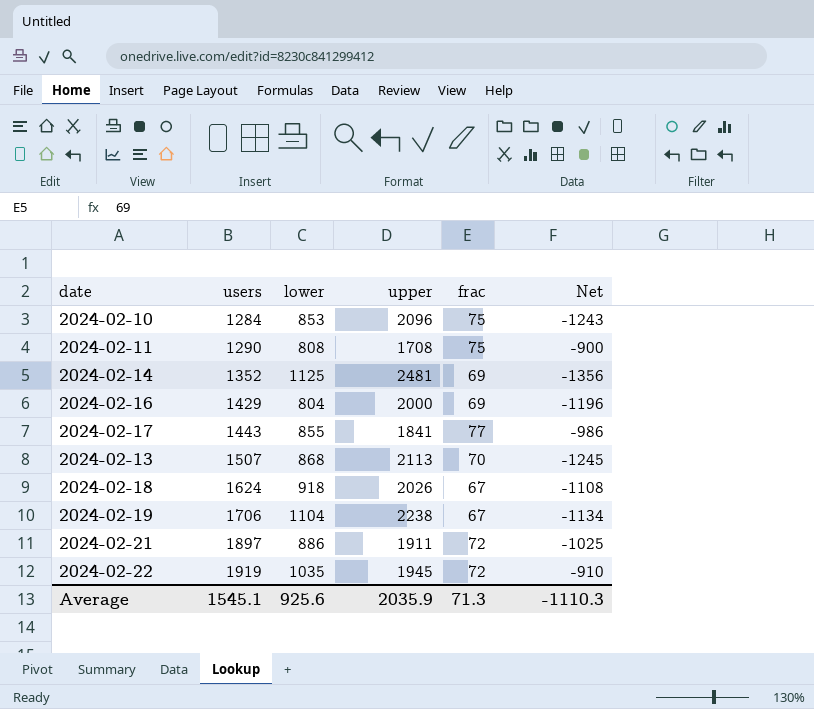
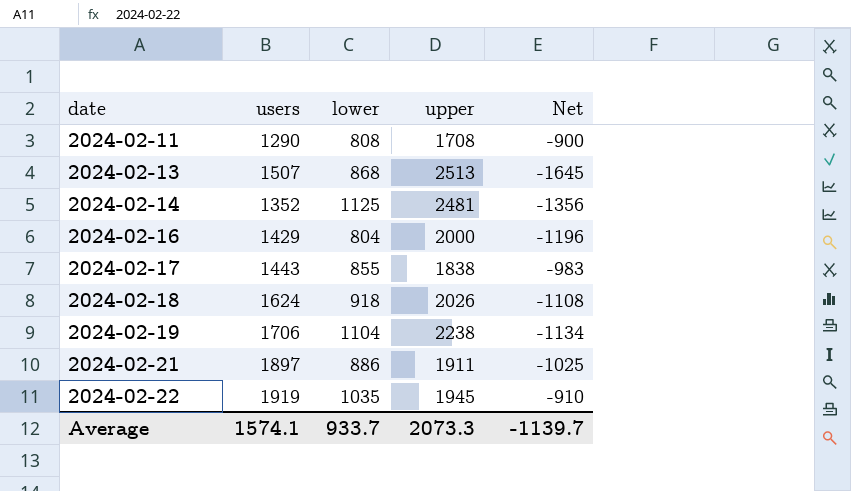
row order: users ascending -> date ascending
column frac | position: 5 -> none
row 2024-02-10: 1284 | 853 | 2096 | 75 | -1243 -> none
2024-02-13 | upper: 2113 -> 2513
2024-02-13 | Net: -1245 -> -1645
2024-02-17 | upper: 1841 -> 1838
2024-02-17 | Net: -986 -> -983
Average | users: 1545.1 -> 1574.1
Average | lower: 925.6 -> 933.7
Average | upper: 2035.9 -> 2073.3
Average | Net: -1110.3 -> -1139.7

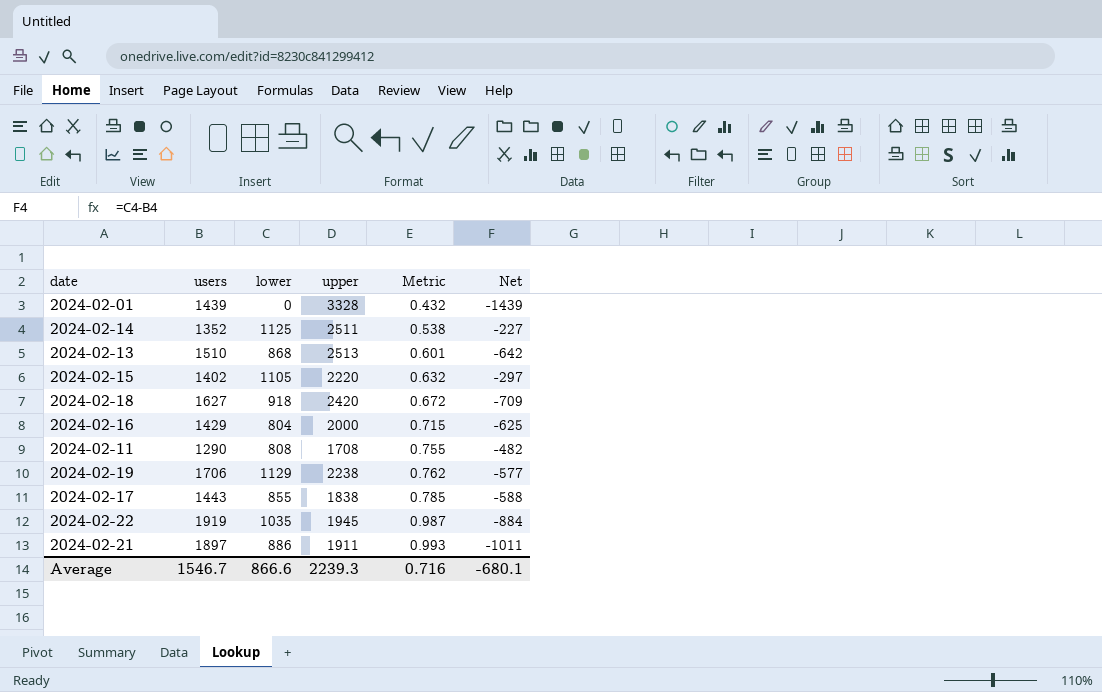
row order: date ascending -> Metric ascending
column Metric | formula: none -> [users] / [upper]
column Net | formula: [lower] - [upper] -> [lower] - [users]
row 2024-02-01: none -> 1439 | 0 | 3328 | 0.432 | -1439
2024-02-14 | upper: 2481 -> 2511
2024-02-13 | users: 1507 -> 1510
row 2024-02-15: none -> 1402 | 1105 | 2220 | 0.632 | -297
2024-02-18 | users: 1624 -> 1627
2024-02-18 | upper: 2026 -> 2420
2024-02-19 | lower: 1104 -> 1129
Average | users: 1574.1 -> 1546.7
Average | lower: 933.7 -> 866.6
Average | upper: 2073.3 -> 2239.3
Average | Net: -1139.7 -> -680.1

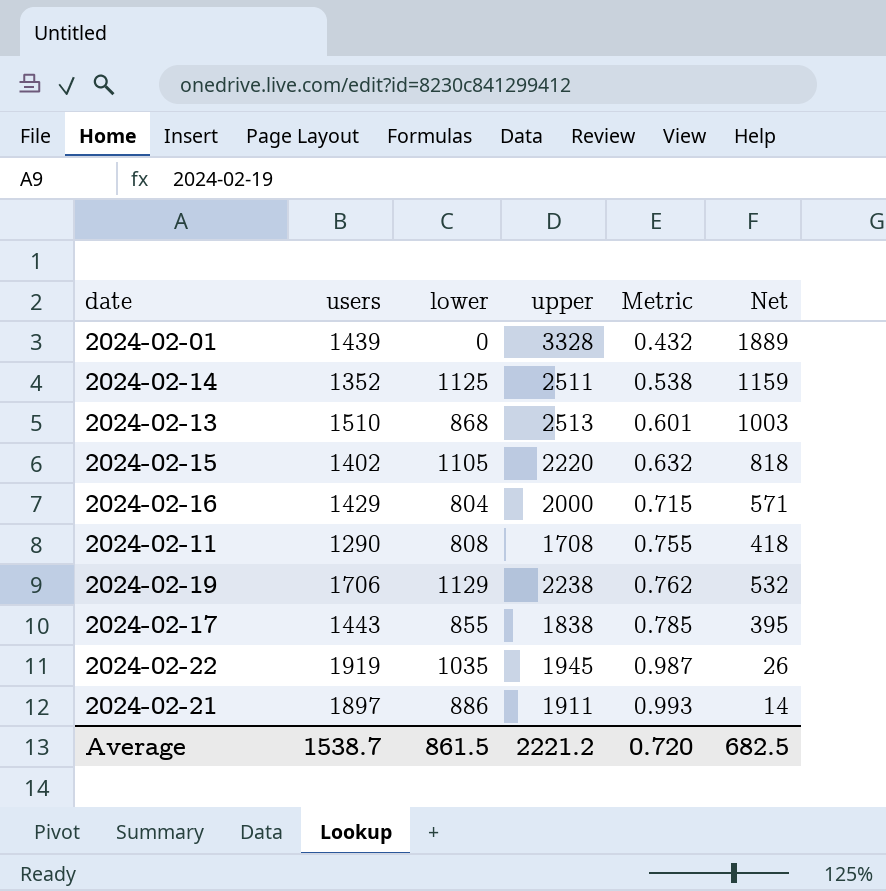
column Net | formula: [lower] - [users] -> [upper] - [users]
row 2024-02-18: 1627 | 918 | 2420 | 0.672 | -709 -> none
Average | users: 1546.7 -> 1538.7
Average | lower: 866.6 -> 861.5
Average | upper: 2239.3 -> 2221.2
Average | Metric: 0.716 -> 0.720
Average | Net: -680.1 -> 682.5

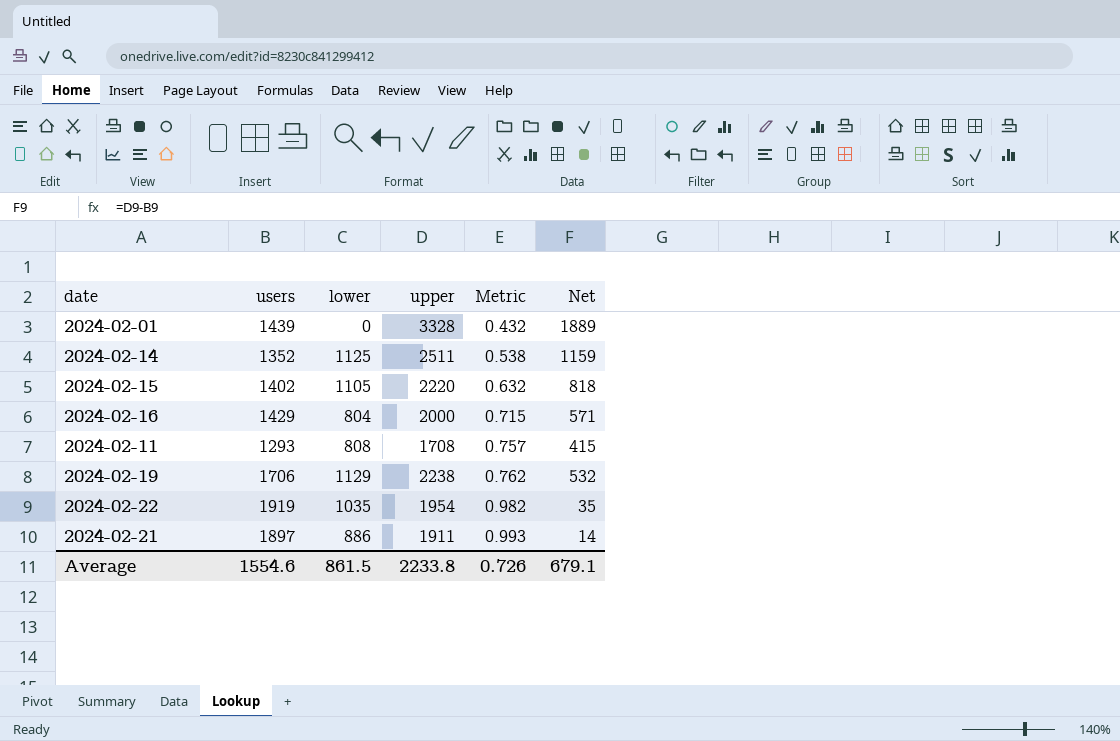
row 2024-02-13: 1510 | 868 | 2513 | 0.601 | 1003 -> none
row 2024-02-17: 1443 | 855 | 1838 | 0.785 | 395 -> none
2024-02-11 | users: 1290 -> 1293
2024-02-11 | Metric: 0.755 -> 0.757
2024-02-11 | Net: 418 -> 415
2024-02-22 | upper: 1945 -> 1954
2024-02-22 | Metric: 0.987 -> 0.982
2024-02-22 | Net: 26 -> 35
Average | users: 1538.7 -> 1554.6
Average | upper: 2221.2 -> 2233.8
Average | Metric: 0.720 -> 0.726
Average | Net: 682.5 -> 679.1

